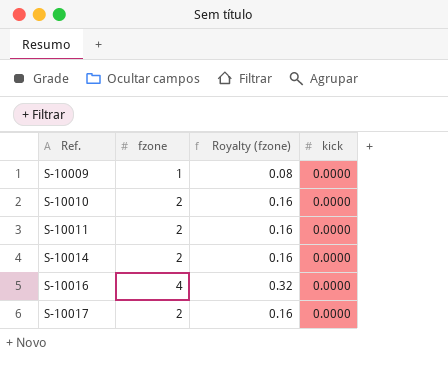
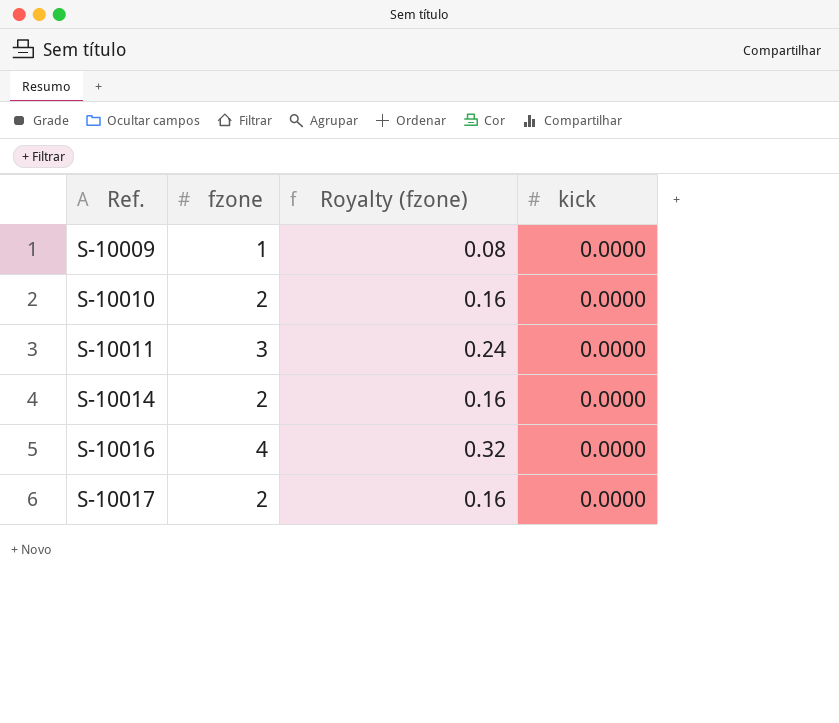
S-10011 | fzone: 2 -> 3
S-10011 | Royalty (fzone): 0.16 -> 0.24

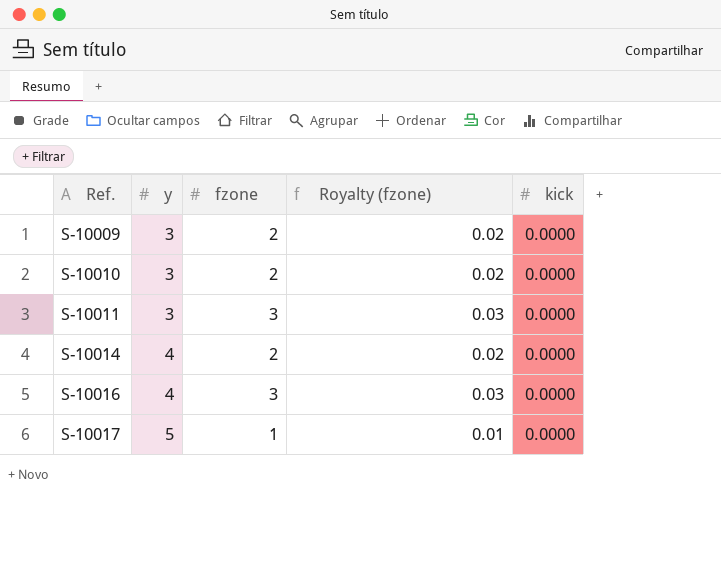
column y | position: none -> 2
column Royalty (fzone) | formula: [fzone] * 0.08 -> [fzone] * 0.01
S-10009 | fzone: 1 -> 2
S-10016 | fzone: 4 -> 3
S-10017 | fzone: 2 -> 1

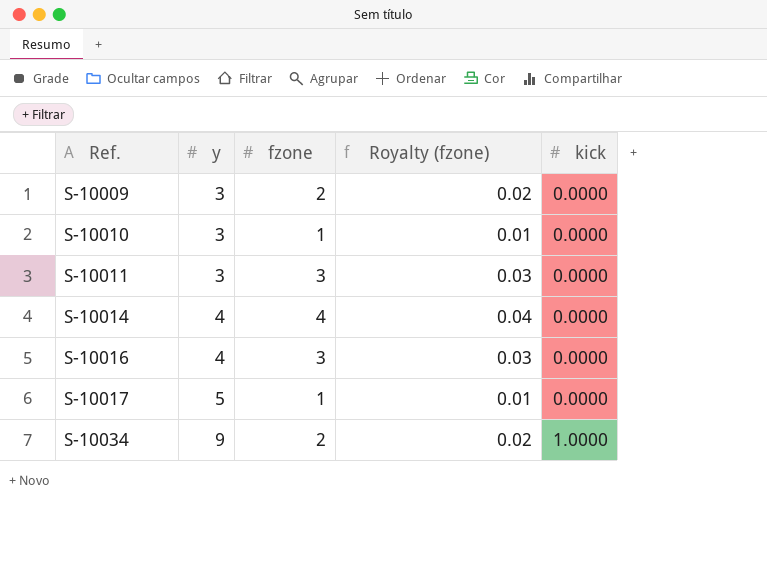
S-10010 | fzone: 2 -> 1
S-10010 | Royalty (fzone): 0.02 -> 0.01
S-10014 | fzone: 2 -> 4
S-10014 | Royalty (fzone): 0.02 -> 0.04
row S-10034: none -> 9 | 2 | 0.02 | 1.0000

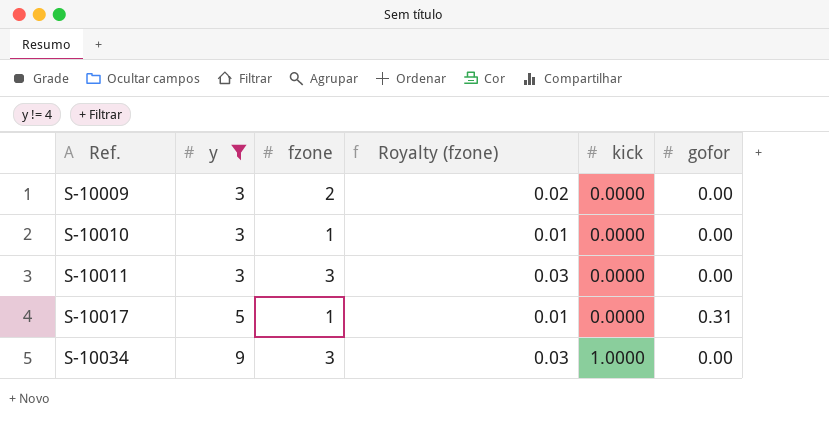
filter: none -> y != 4
column gofor | position: none -> 6
S-10034 | fzone: 2 -> 3
S-10034 | Royalty (fzone): 0.02 -> 0.03

